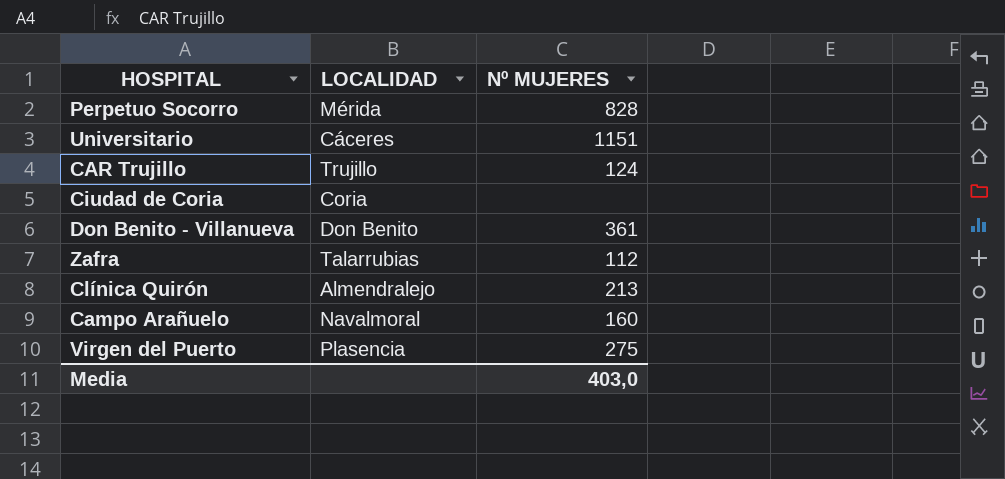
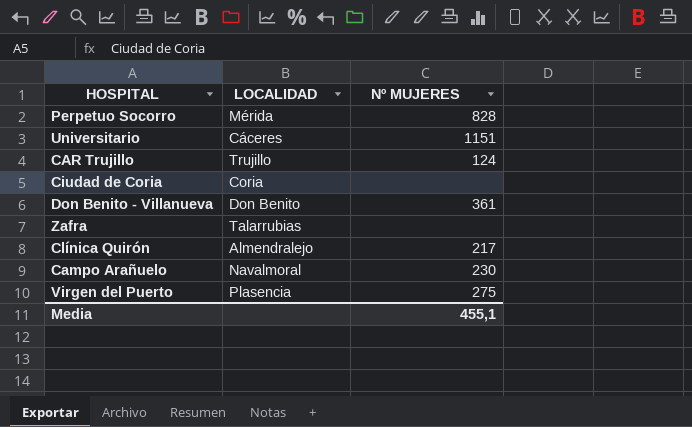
Zafra | Nº MUJERES: 112 -> none
Clínica Quirón | Nº MUJERES: 213 -> 217
Campo Arañuelo | Nº MUJERES: 160 -> 230
Media | Nº MUJERES: 403,0 -> 455,1

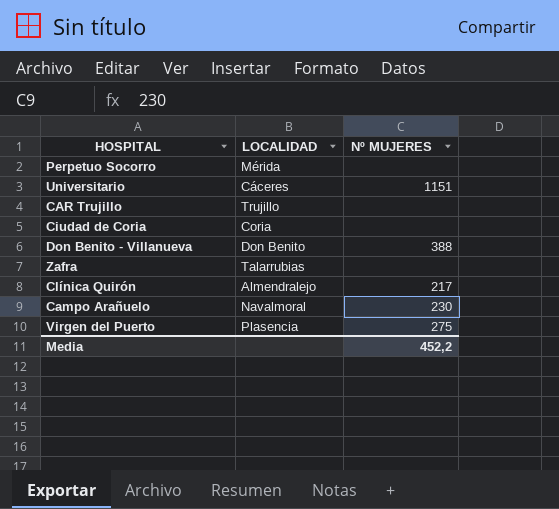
Perpetuo Socorro | Nº MUJERES: 828 -> none
CAR Trujillo | Nº MUJERES: 124 -> none
Don Benito - Villanueva | Nº MUJERES: 361 -> 388
Media | Nº MUJERES: 455,1 -> 452,2

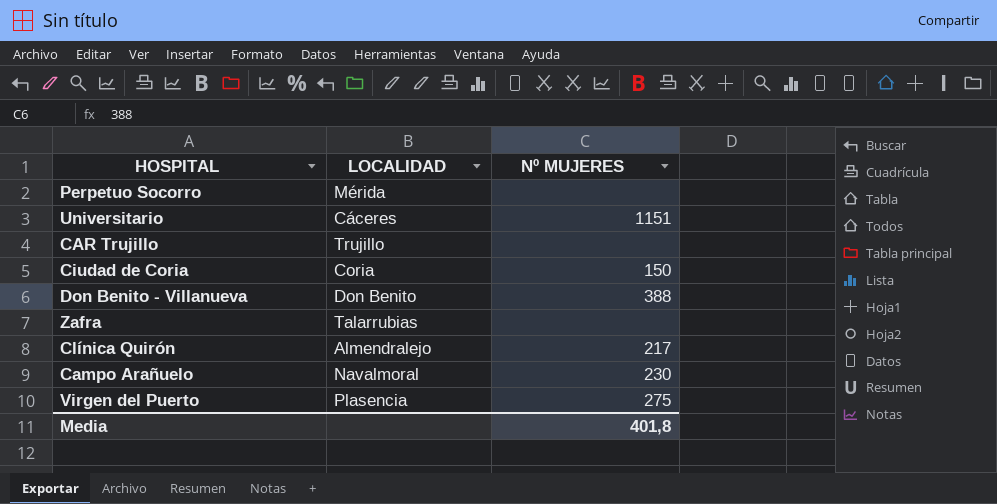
Ciudad de Coria | Nº MUJERES: none -> 150
Media | Nº MUJERES: 452,2 -> 401,8

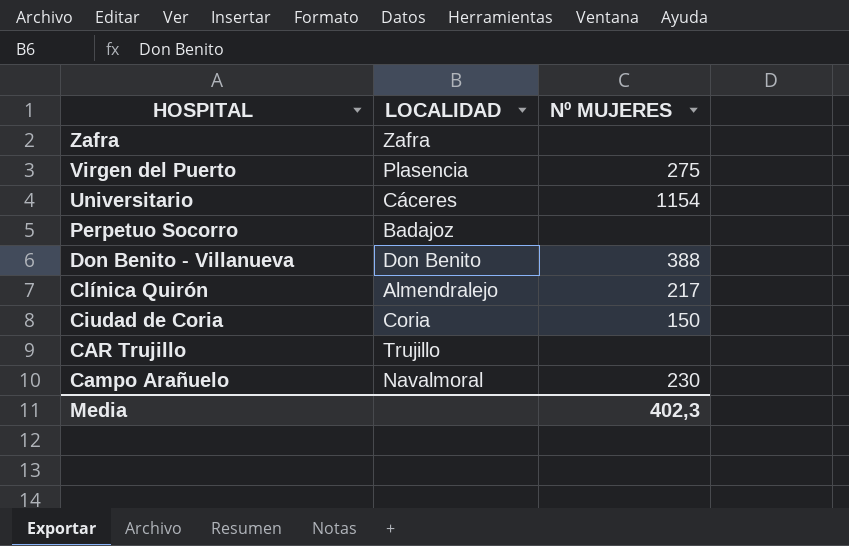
row order: none -> HOSPITAL descending
Zafra | LOCALIDAD: Talarrubias -> Zafra
Universitario | Nº MUJERES: 1151 -> 1154
Perpetuo Socorro | LOCALIDAD: Mérida -> Badajoz
Media | Nº MUJERES: 401,8 -> 402,3

